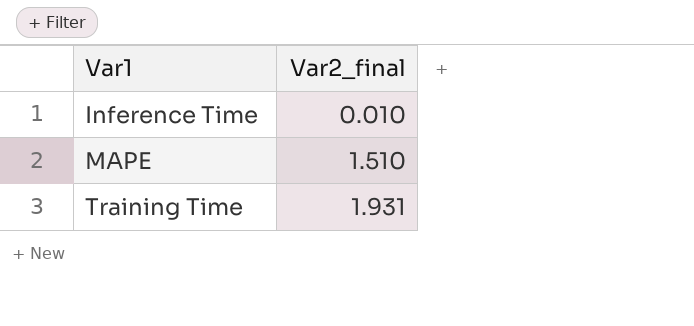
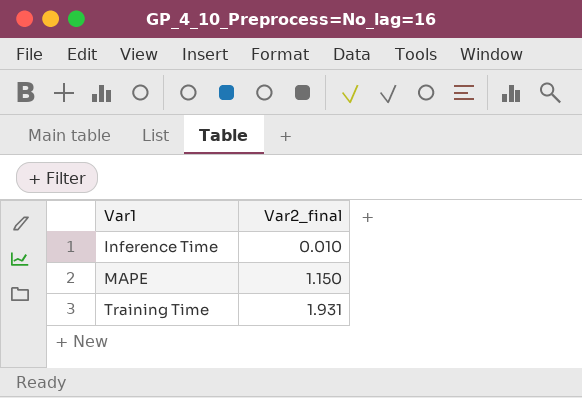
MAPE | Var2_final: 1.510 -> 1.150

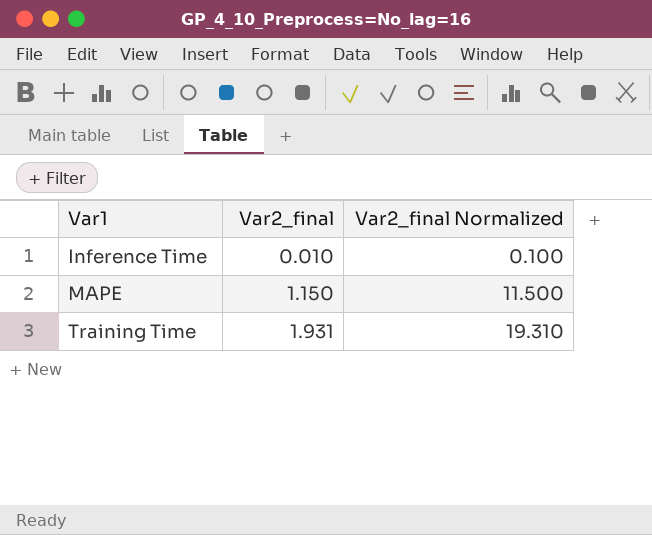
column Var2_final Normalized | formula: none -> [Var2_final] * 10

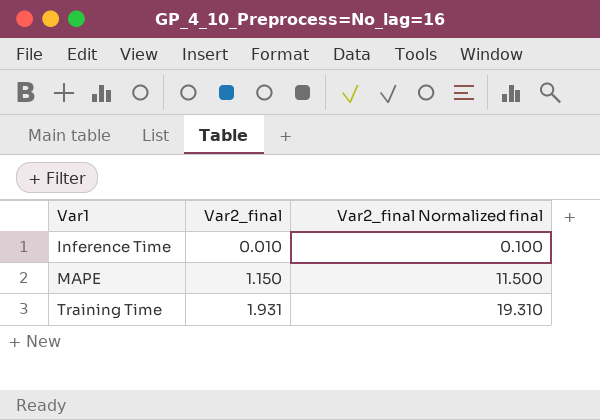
column name: Var2_final Normalized -> Var2_final Normalized final

